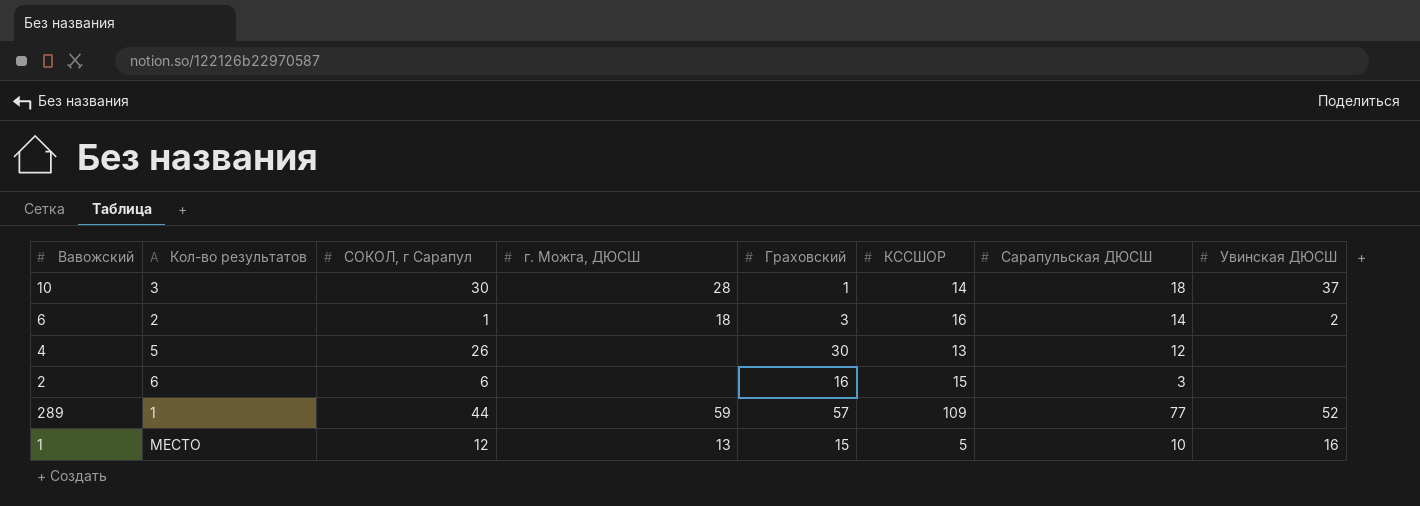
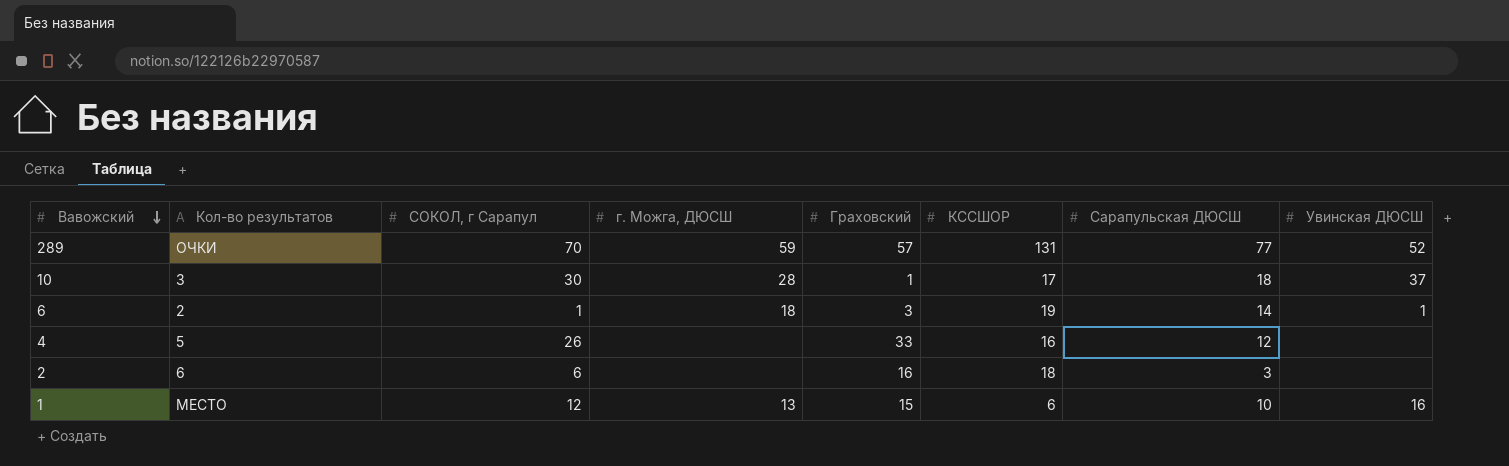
row order: none -> Вавожский descending
289 | Кол-во результатов: 1 -> ОЧКИ
289 | СОКОЛ, г Сарапул: 44 -> 70
289 | КССШОР: 109 -> 131
10 | КССШОР: 14 -> 17
6 | КССШОР: 16 -> 19
6 | Увинская ДЮСШ: 2 -> 1
4 | Граховский: 30 -> 33
4 | КССШОР: 13 -> 16
2 | КССШОР: 15 -> 18
1 | КССШОР: 5 -> 6

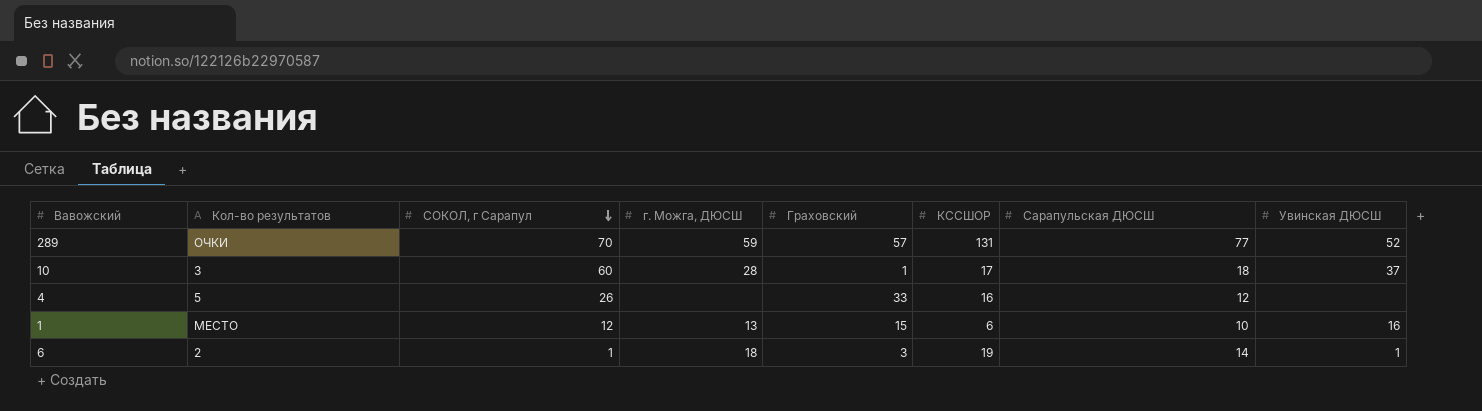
row order: Вавожский descending -> СОКОЛ, г Сарапул descending
row 2: 6 | 6 | none | 16 | 18 | 3 | none -> none
10 | СОКОЛ, г Сарапул: 30 -> 60

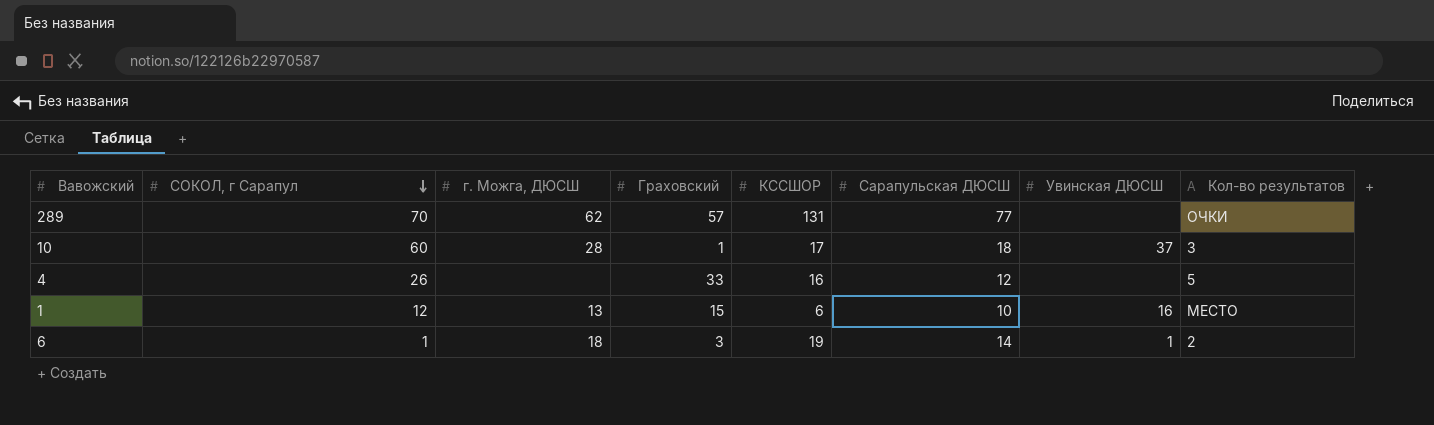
column Кол-во результатов | position: 2 -> 8
289 | г. Можга, ДЮСШ: 59 -> 62
289 | Увинская ДЮСШ: 52 -> none

